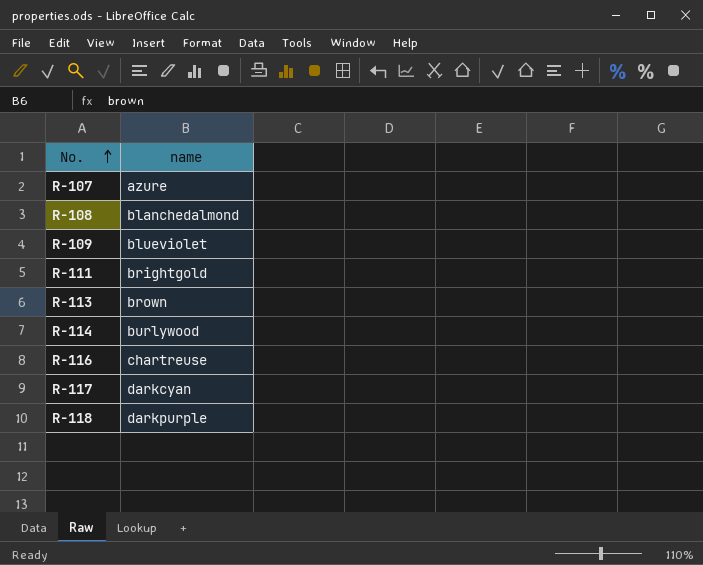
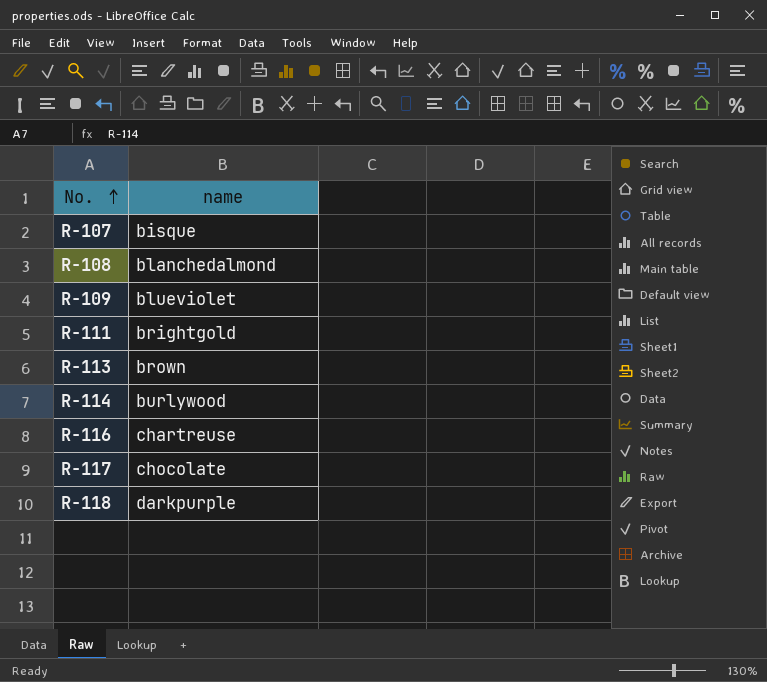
R-107 | name: azure -> bisque
R-117 | name: darkcyan -> chocolate

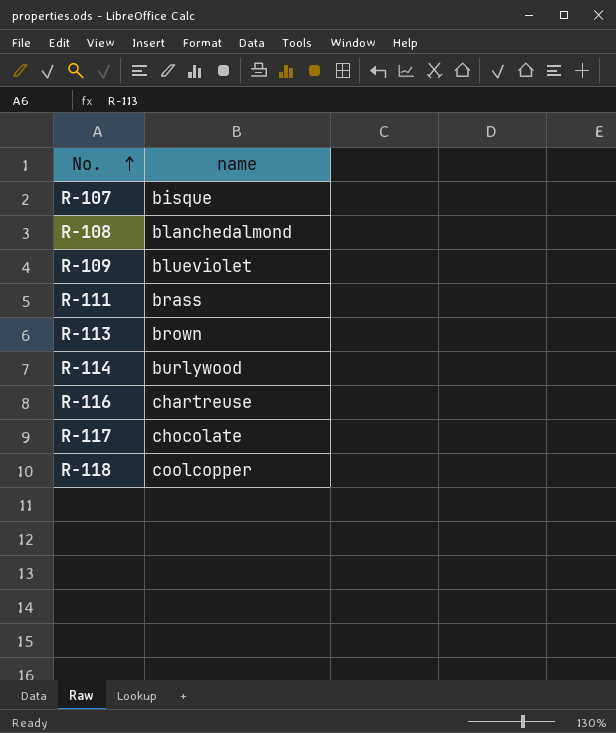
R-111 | name: brightgold -> brass
R-118 | name: darkpurple -> coolcopper

